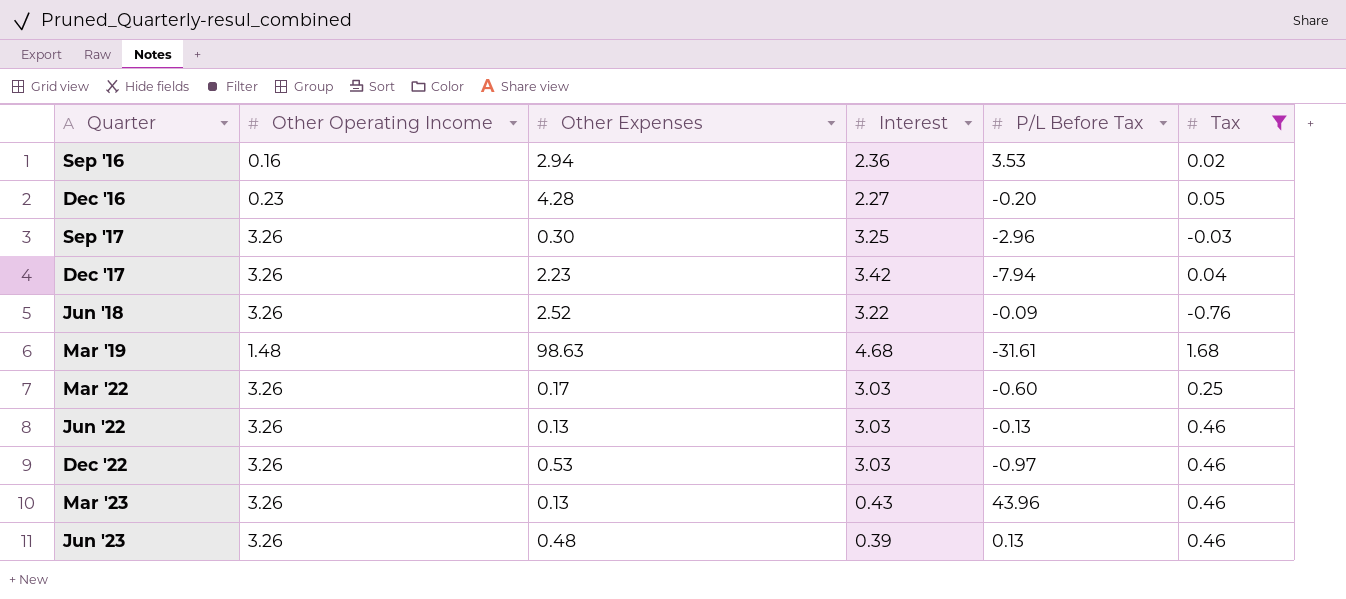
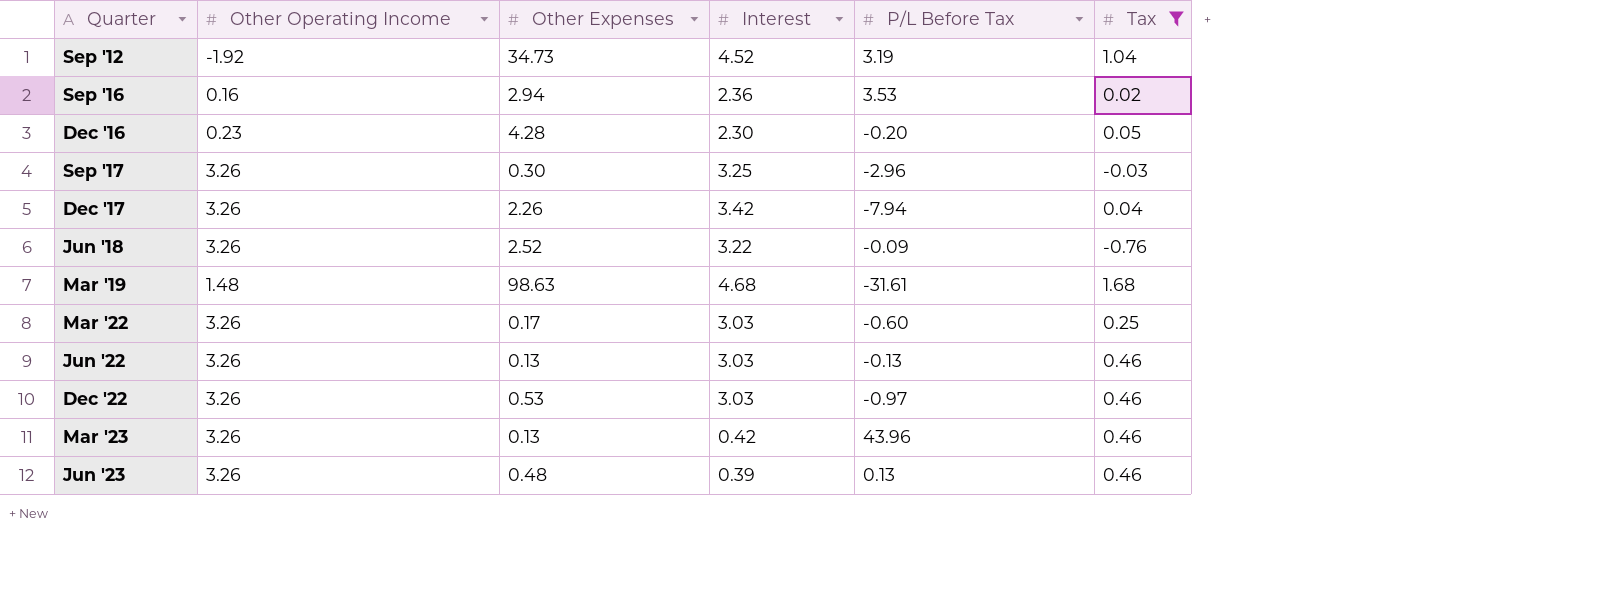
row Sep '12: none -> -1.92 | 34.73 | 4.52 | 3.19 | 1.04
Dec '16 | Interest: 2.27 -> 2.30
Dec '17 | Other Expenses: 2.23 -> 2.26
Mar '23 | Interest: 0.43 -> 0.42

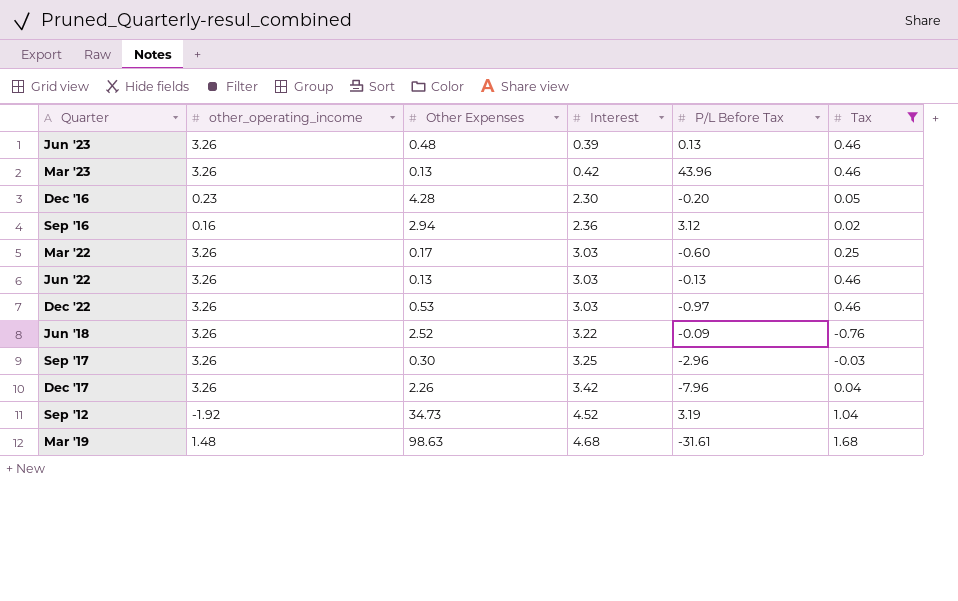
row order: Quarter ascending -> Interest ascending
column name: Other Operating Income -> other_operating_income
Sep '16 | P/L Before Tax: 3.53 -> 3.12
Dec '17 | P/L Before Tax: -7.94 -> -7.96

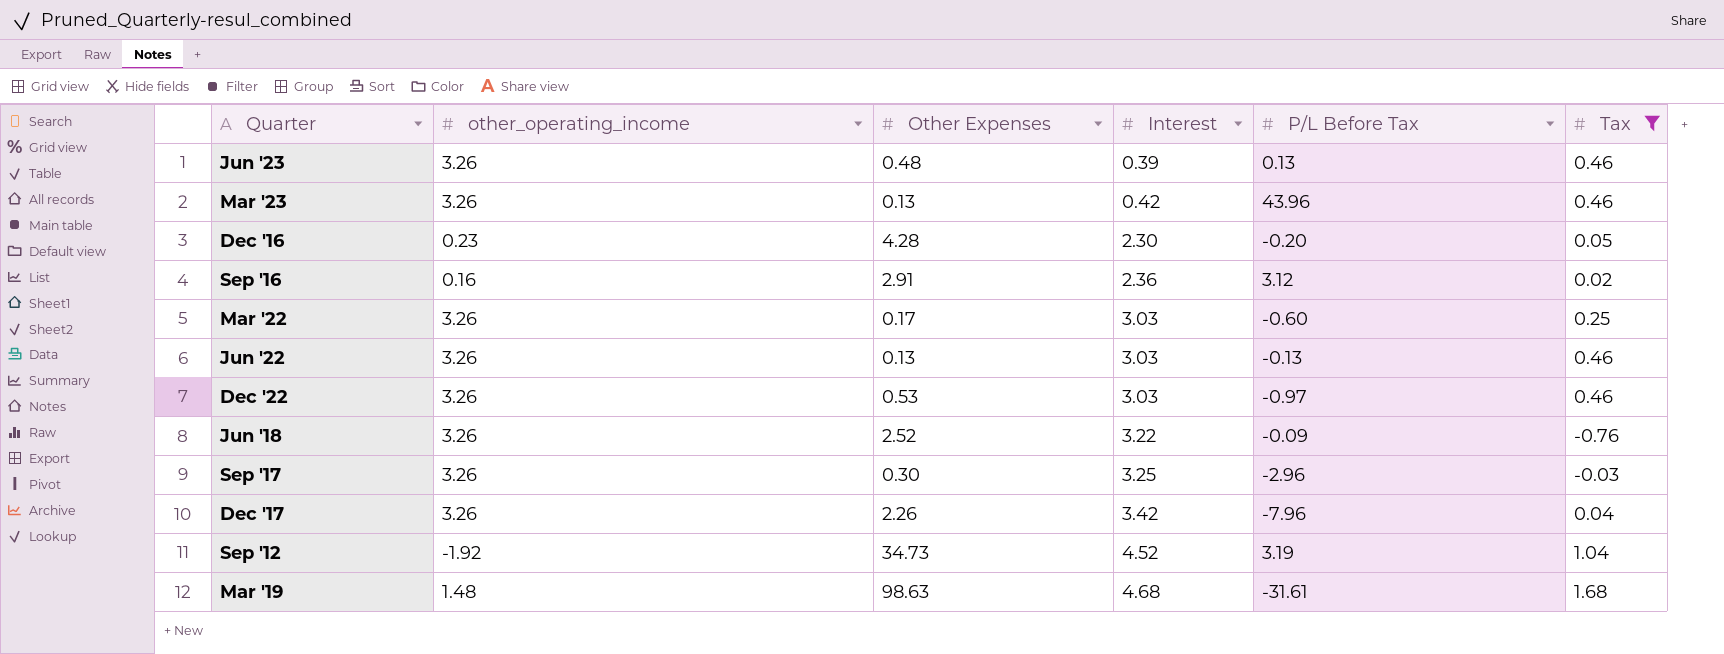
Sep '16 | Other Expenses: 2.94 -> 2.91

